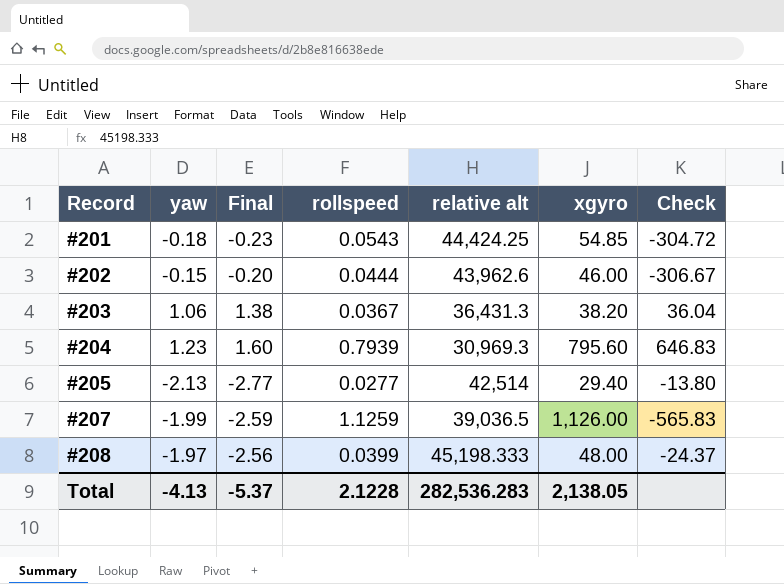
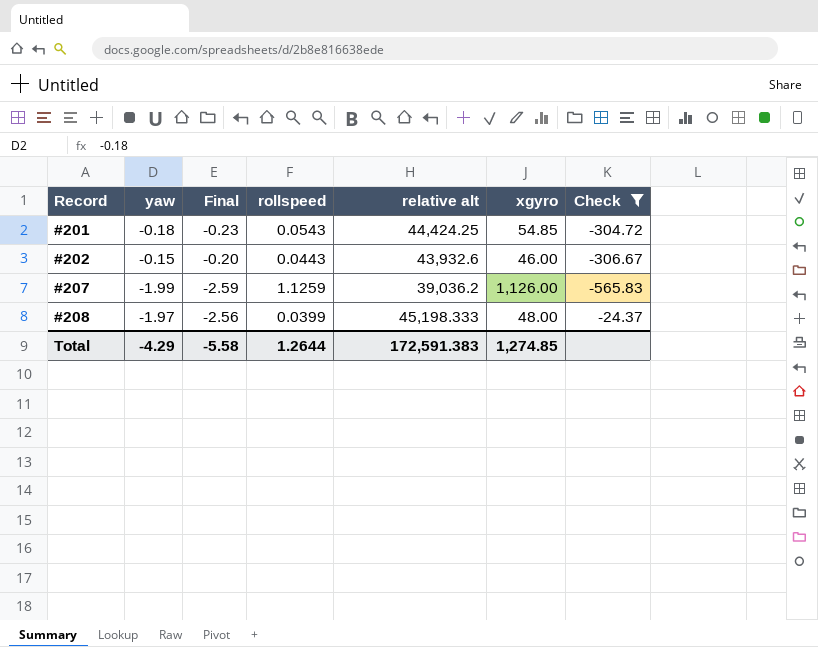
filter: none -> Check <= -24.37
#202 | rollspeed: 0.0444 -> 0.0443
#202 | relative alt: 43,962.6 -> 43,932.6
#207 | relative alt: 39,036.5 -> 39,036.2
Total | yaw: -4.13 -> -4.29
Total | Final: -5.37 -> -5.58
Total | rollspeed: 2.1228 -> 1.2644
Total | relative alt: 282,536.283 -> 172,591.383
Total | xgyro: 2,138.05 -> 1,274.85

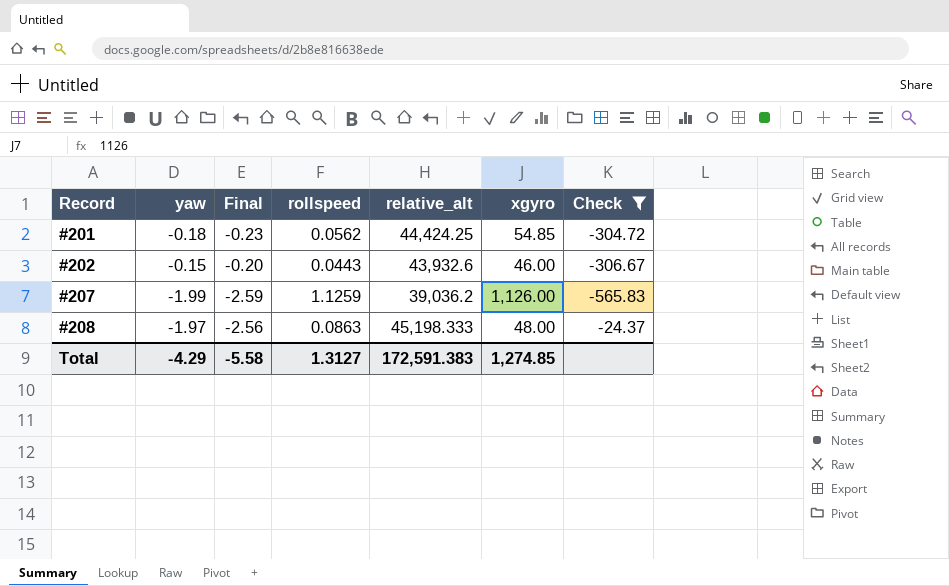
column name: relative alt -> relative_alt
#201 | rollspeed: 0.0543 -> 0.0562
#208 | rollspeed: 0.0399 -> 0.0863
Total | rollspeed: 1.2644 -> 1.3127

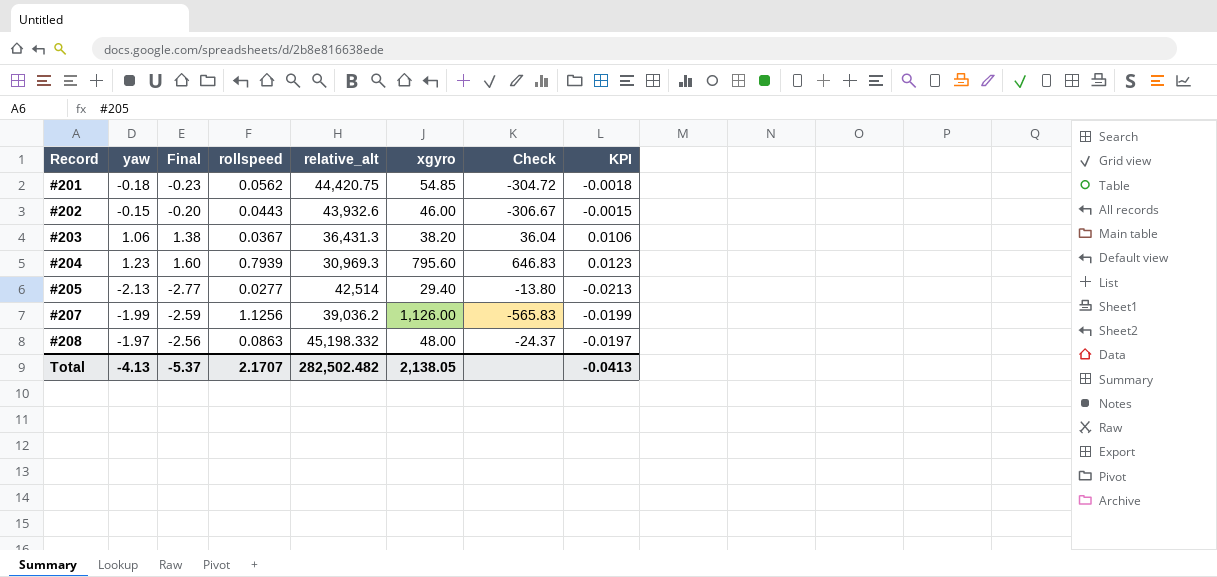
filter: Check <= -24.37 -> none
column KPI | formula: none -> [yaw] * 0.01
#201 | relative_alt: 44,424.25 -> 44,420.75
#207 | rollspeed: 1.1259 -> 1.1256
#208 | relative_alt: 45,198.333 -> 45,198.332
Total | yaw: -4.29 -> -4.13
Total | Final: -5.58 -> -5.37
Total | rollspeed: 1.3127 -> 2.1707
Total | relative_alt: 172,591.383 -> 282,502.482
Total | xgyro: 1,274.85 -> 2,138.05

